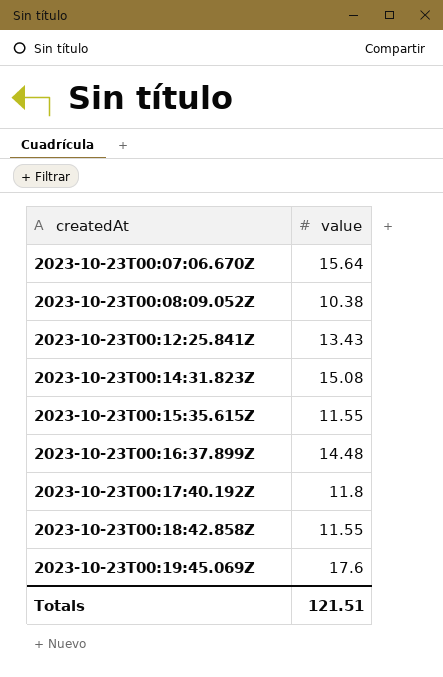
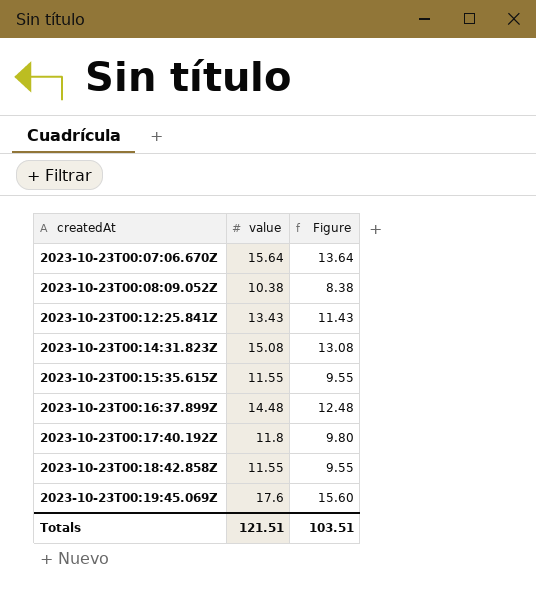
column Figure | formula: none -> [value] - 2

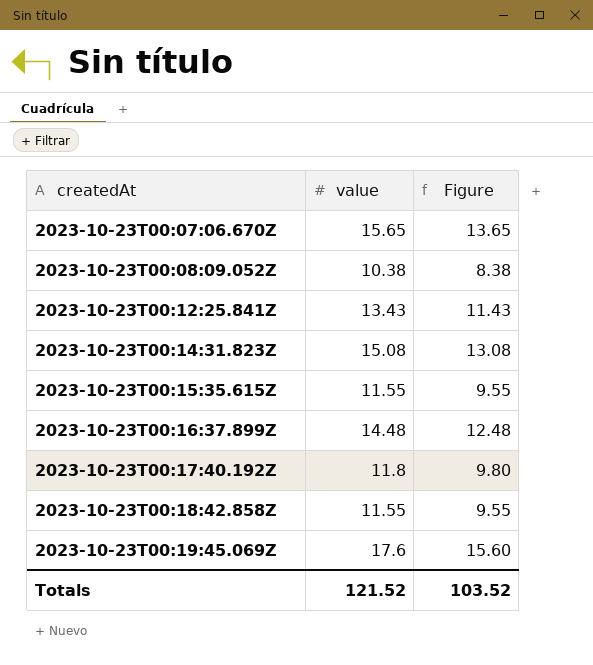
2023-10-23T00:07:06.670Z | value: 15.64 -> 15.65
2023-10-23T00:07:06.670Z | Figure: 13.64 -> 13.65
Totals | value: 121.51 -> 121.52
Totals | Figure: 103.51 -> 103.52

